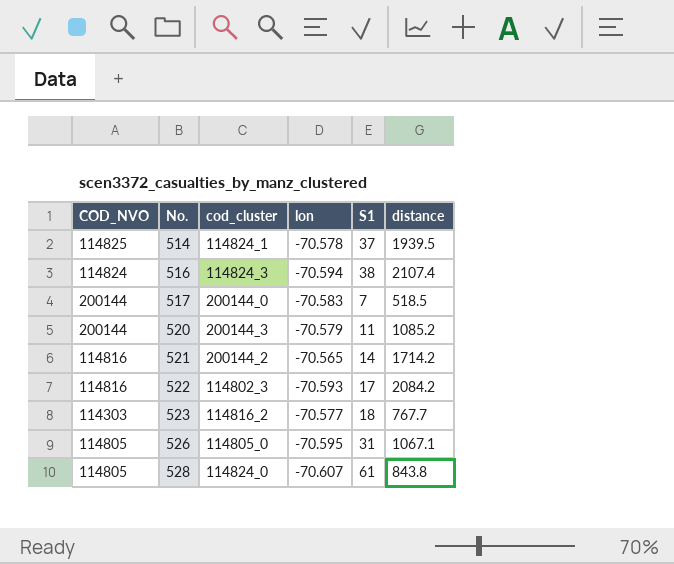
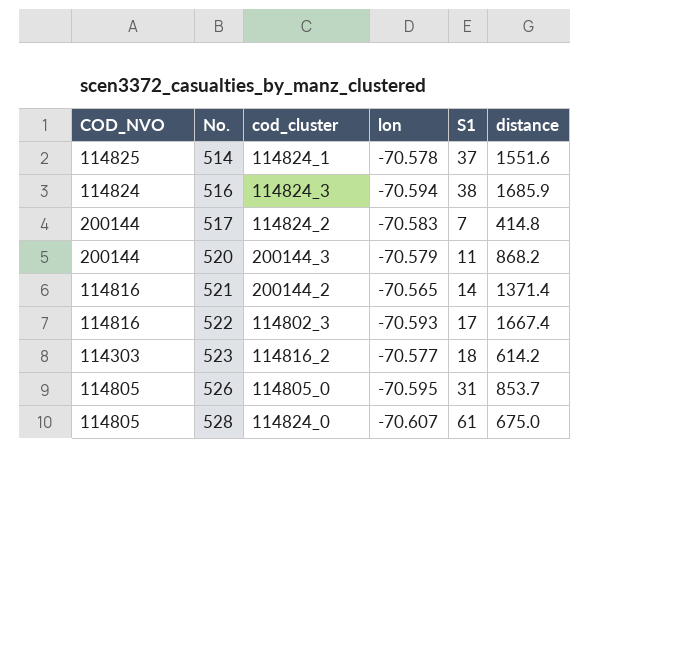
514 | distance: 1939.5 -> 1551.6
516 | distance: 2107.4 -> 1685.9
517 | cod_cluster: 200144_0 -> 114824_2
517 | distance: 518.5 -> 414.8
520 | distance: 1085.2 -> 868.2
521 | distance: 1714.2 -> 1371.4
522 | distance: 2084.2 -> 1667.4
523 | distance: 767.7 -> 614.2
526 | distance: 1067.1 -> 853.7
528 | distance: 843.8 -> 675.0

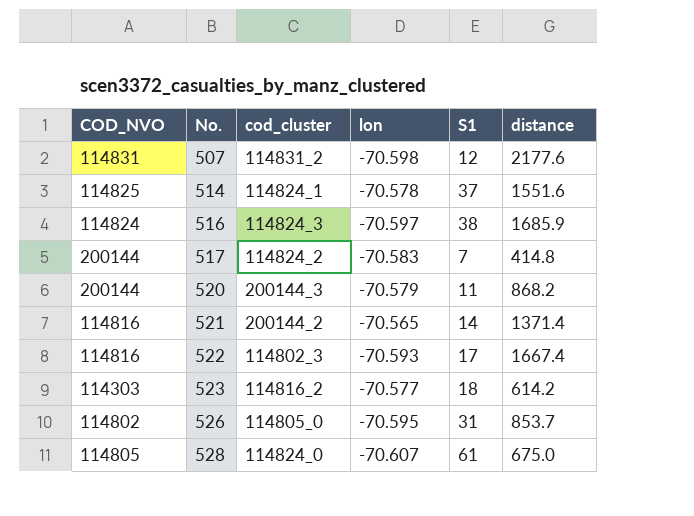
row 507: none -> 114831 | 114831_2 | -70.598 | 12 | 2177.6
516 | lon: -70.594 -> -70.597
526 | COD_NVO: 114805 -> 114802

